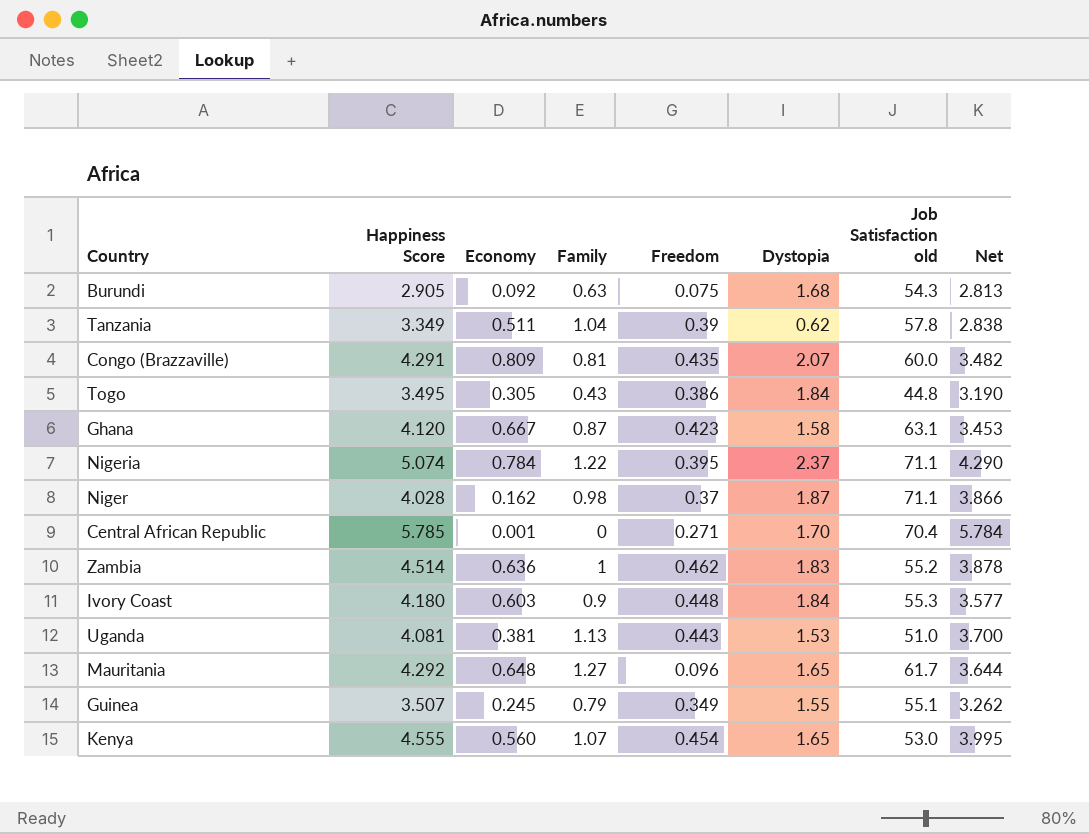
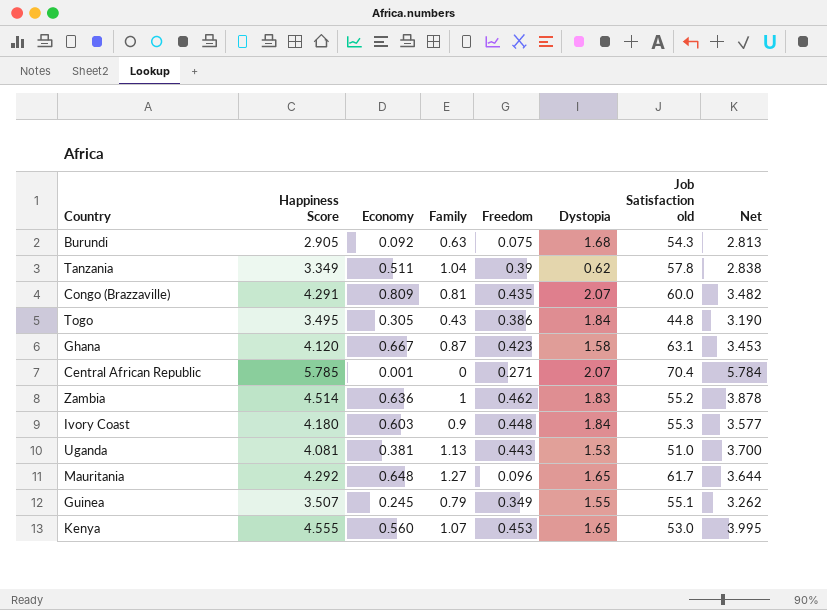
row Nigeria: 5.074 | 0.784 | 1.22 | 0.395 | 2.37 | 71.1 | 4.290 -> none
row Niger: 4.028 | 0.162 | 0.98 | 0.37 | 1.87 | 71.1 | 3.866 -> none
Central African Republic | Dystopia: 1.70 -> 2.07
Kenya | Freedom: 0.454 -> 0.453

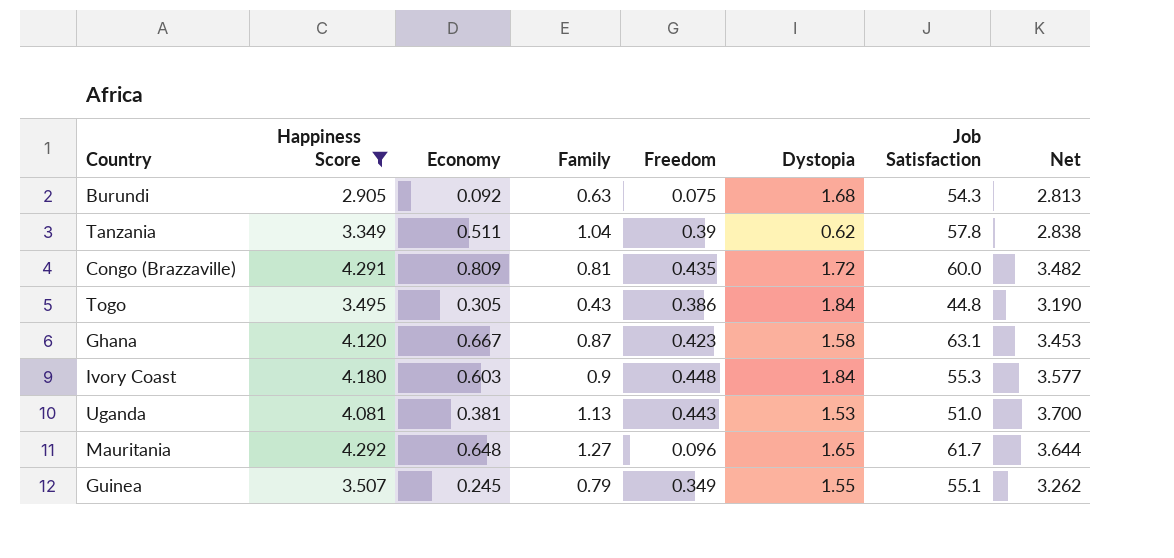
filter: none -> Happiness Score <= 4.292
column name: Job Satisfaction old -> Job Satisfaction
Congo (Brazzaville) | Dystopia: 2.07 -> 1.72

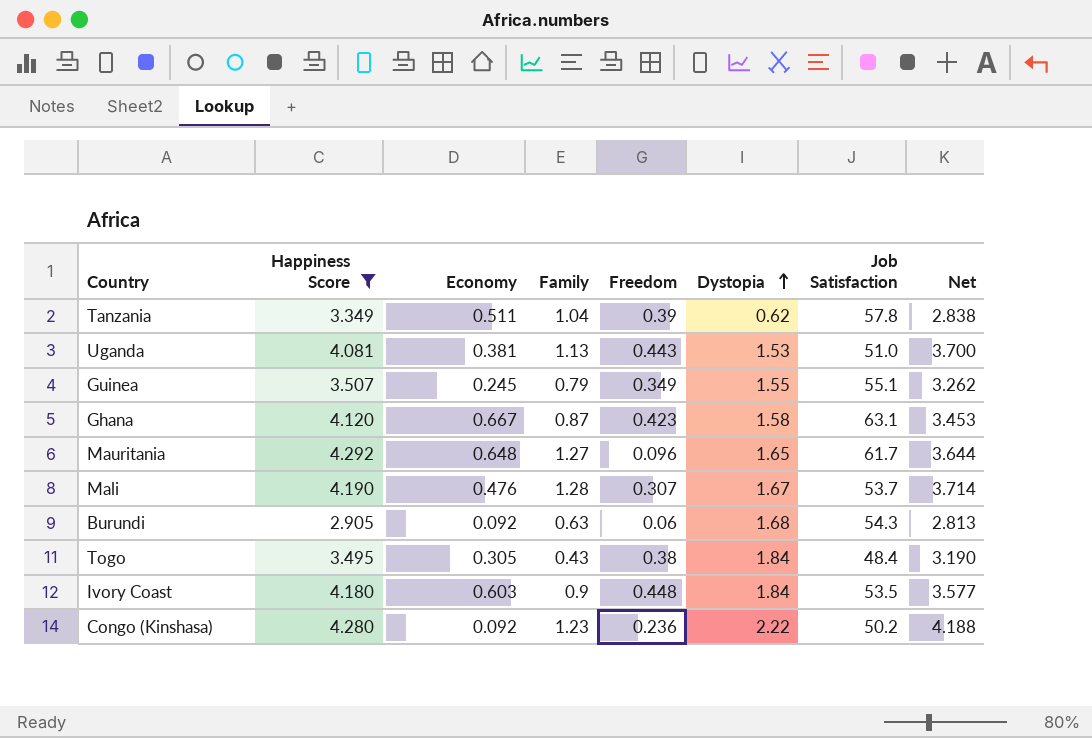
row order: none -> Dystopia ascending
row Congo (Brazzaville): 4.291 | 0.809 | 0.81 | 0.435 | 1.72 | 60.0 | 3.482 -> none
row Mali: none -> 4.190 | 0.476 | 1.28 | 0.307 | 1.67 | 53.7 | 3.714
Burundi | Freedom: 0.075 -> 0.06
Togo | Freedom: 0.386 -> 0.38
Togo | Job Satisfaction: 44.8 -> 48.4
Ivory Coast | Job Satisfaction: 55.3 -> 53.5
row Congo (Kinshasa): none -> 4.280 | 0.092 | 1.23 | 0.236 | 2.22 | 50.2 | 4.188

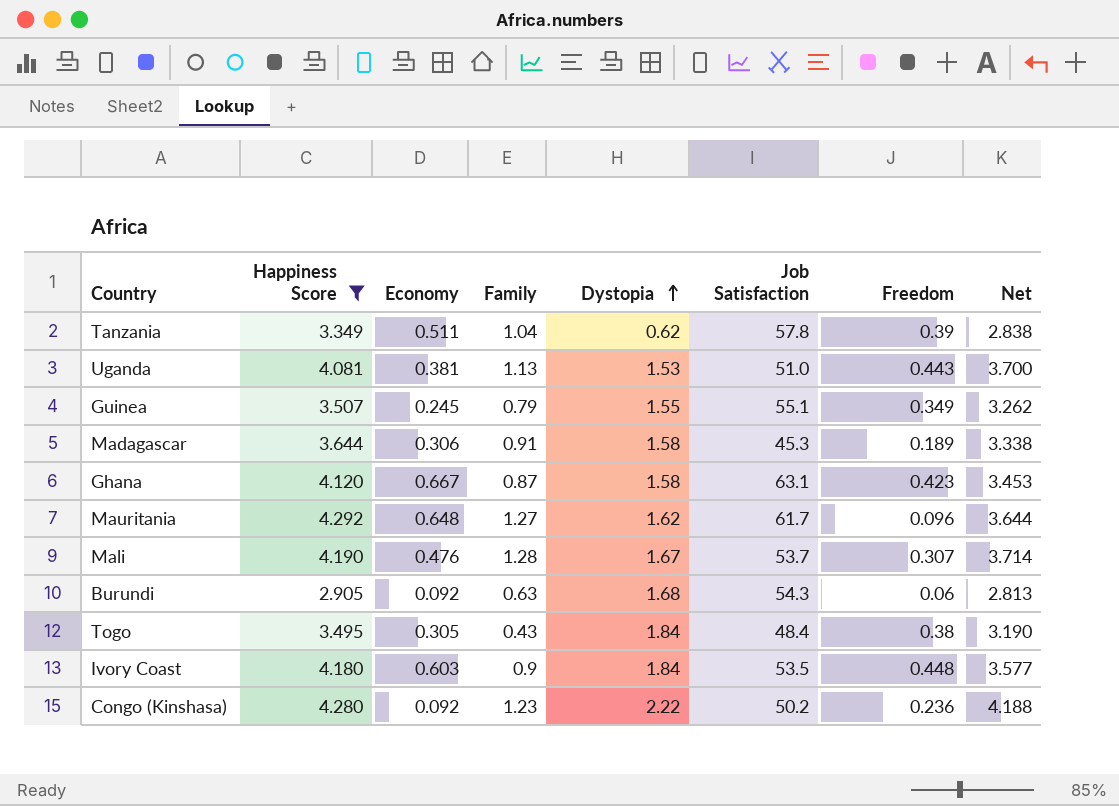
column Freedom | position: 5 -> 7
row Madagascar: none -> 3.644 | 0.306 | 0.91 | 1.58 | 45.3 | 0.189 | 3.338
Mauritania | Dystopia: 1.65 -> 1.62

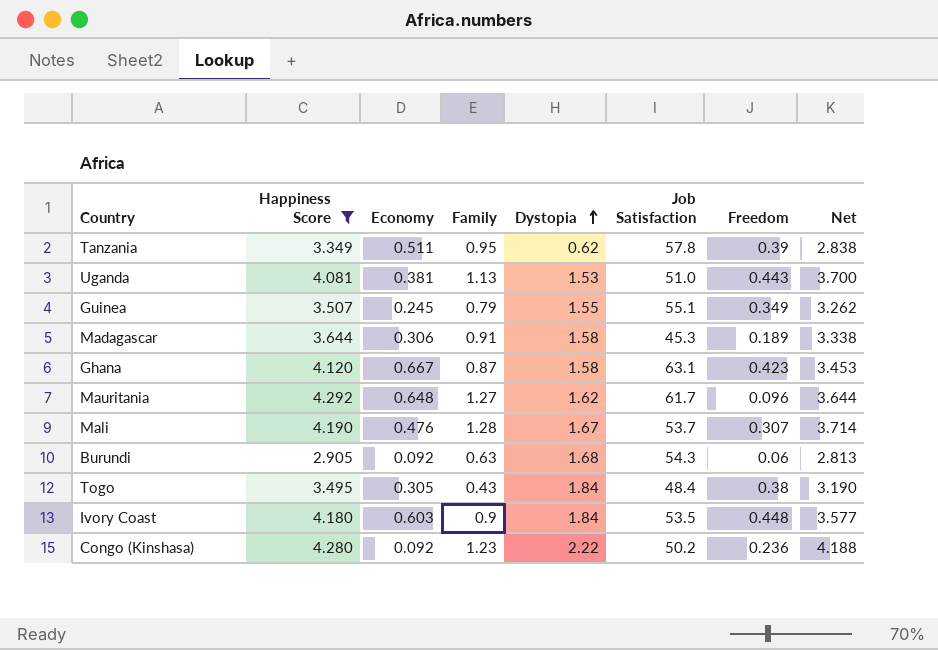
Tanzania | Family: 1.04 -> 0.95

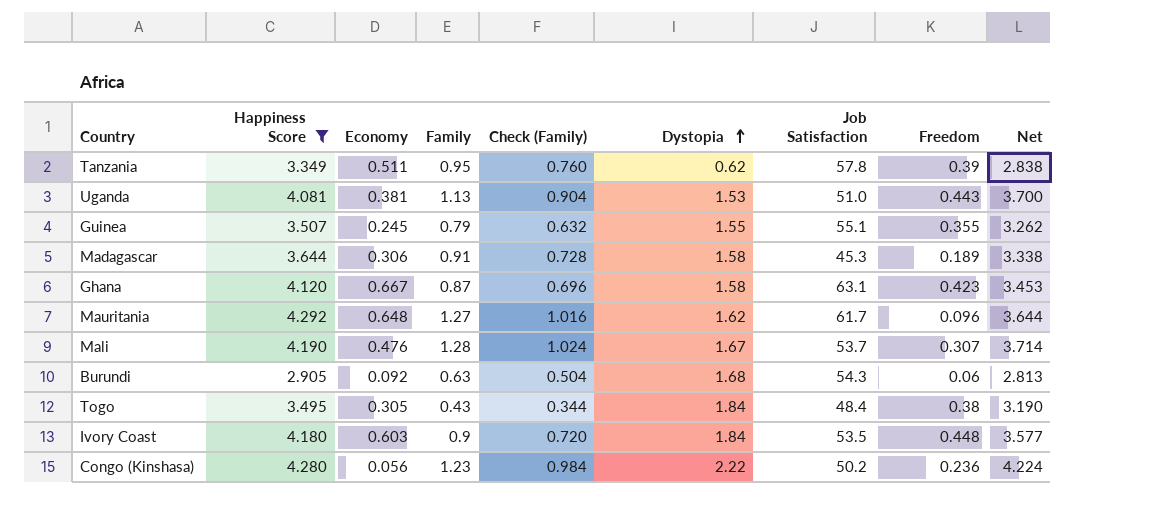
column Check (Family) | formula: none -> [Family] * 0.8
Guinea | Freedom: 0.349 -> 0.355
Congo (Kinshasa) | Economy: 0.092 -> 0.056
Congo (Kinshasa) | Net: 4.188 -> 4.224

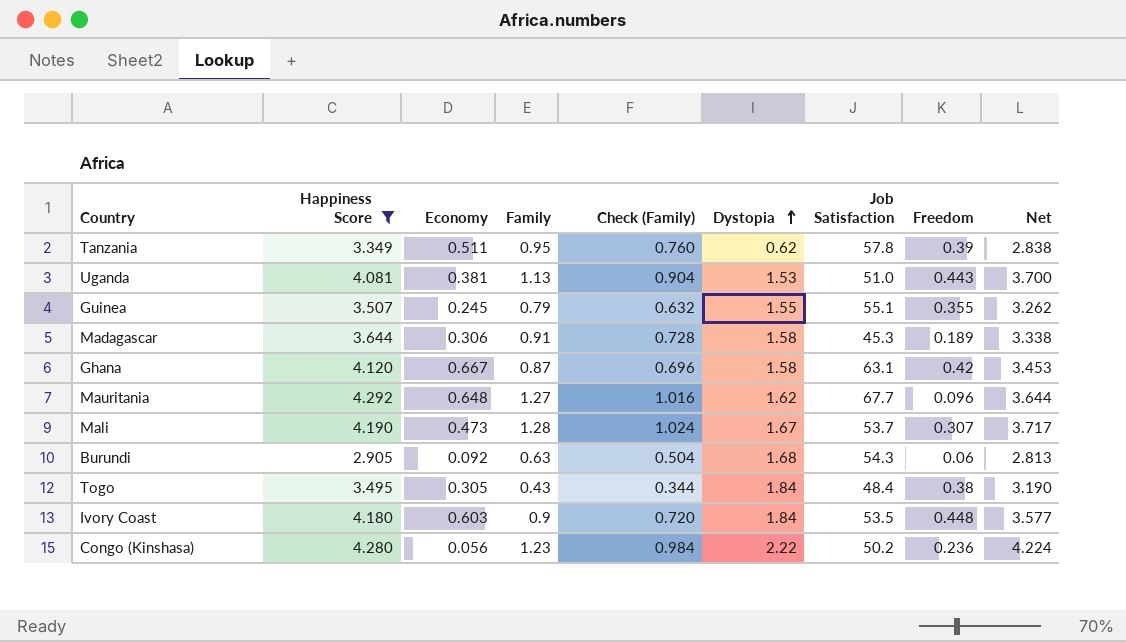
Ghana | Freedom: 0.423 -> 0.42
Mauritania | Job Satisfaction: 61.7 -> 67.7
Mali | Economy: 0.476 -> 0.473
Mali | Net: 3.714 -> 3.717

